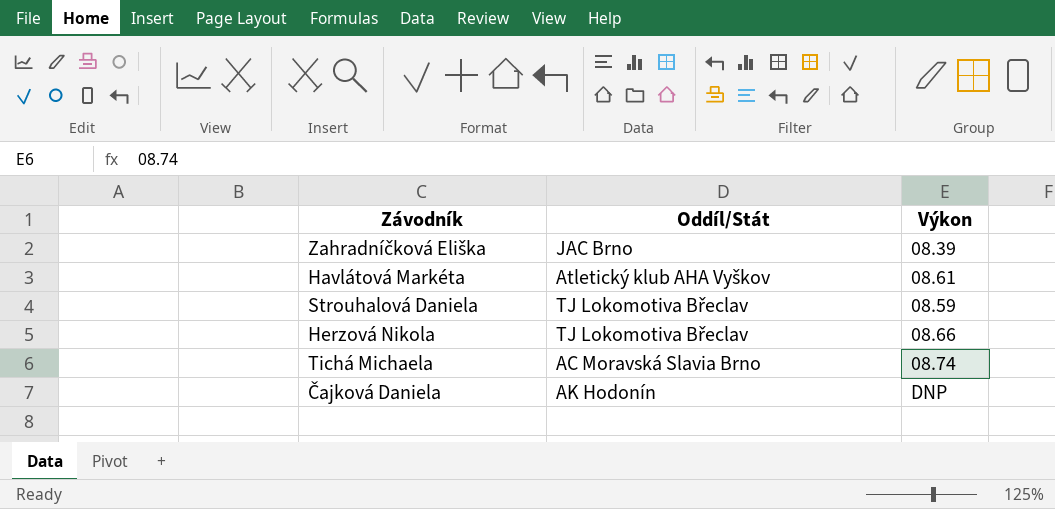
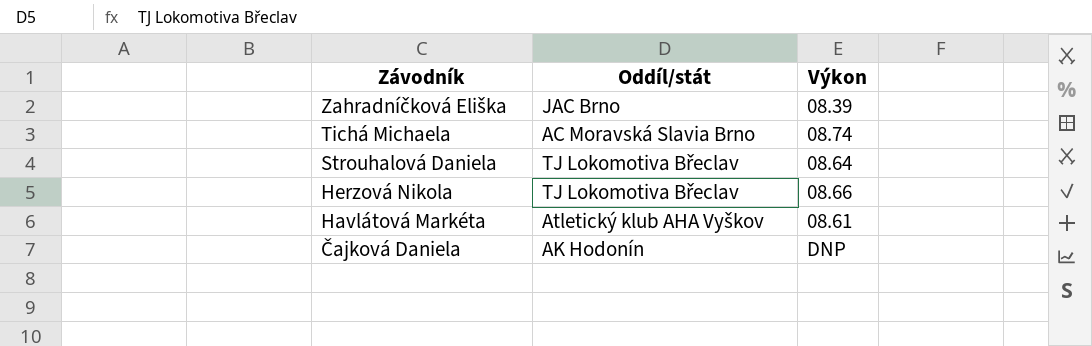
row order: none -> Závodník descending
column name: Oddíl/Stát -> Oddíl/stát
Strouhalová Daniela | Výkon: 08.59 -> 08.64

